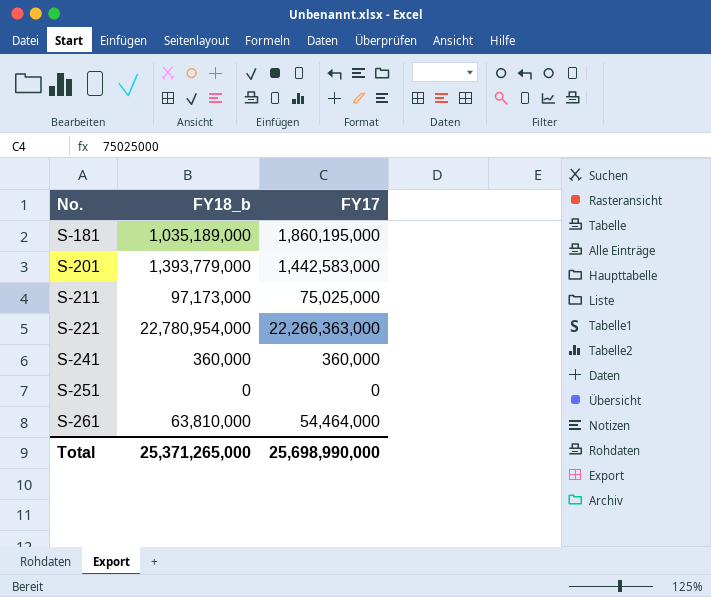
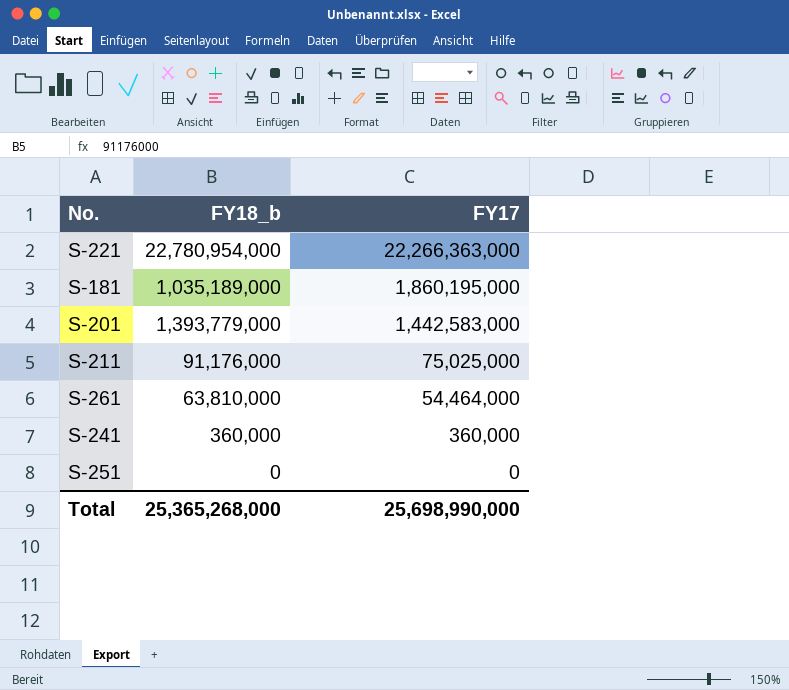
row order: No. ascending -> FY17 descending
S-211 | FY18_b: 97,173,000 -> 91,176,000
Total | FY18_b: 25,371,265,000 -> 25,365,268,000

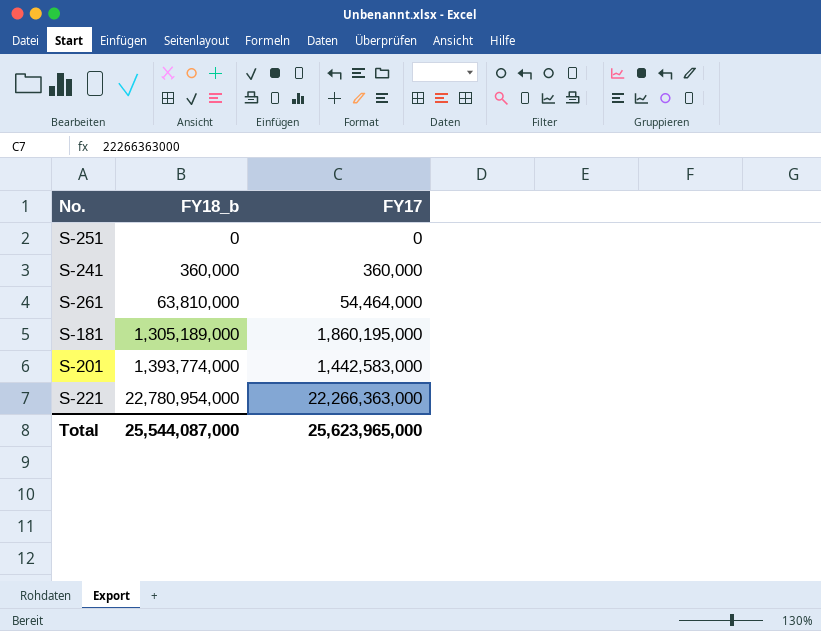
row order: FY17 descending -> FY18_b ascending
row S-211: 91,176,000 | 75,025,000 -> none
S-181 | FY18_b: 1,035,189,000 -> 1,305,189,000
S-201 | FY18_b: 1,393,779,000 -> 1,393,774,000
Total | FY18_b: 25,365,268,000 -> 25,544,087,000
Total | FY17: 25,698,990,000 -> 25,623,965,000

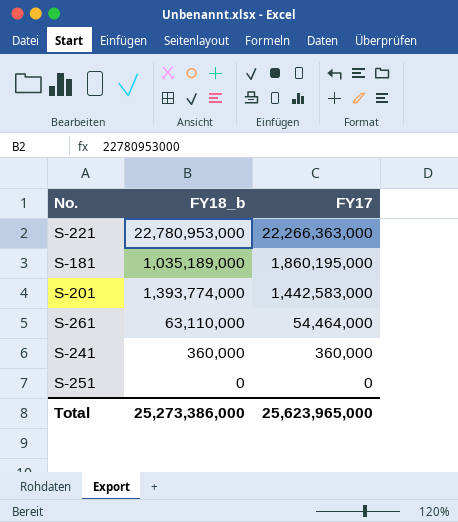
row order: FY18_b ascending -> FY17 descending
S-221 | FY18_b: 22,780,954,000 -> 22,780,953,000
S-181 | FY18_b: 1,305,189,000 -> 1,035,189,000
S-261 | FY18_b: 63,810,000 -> 63,110,000
Total | FY18_b: 25,544,087,000 -> 25,273,386,000

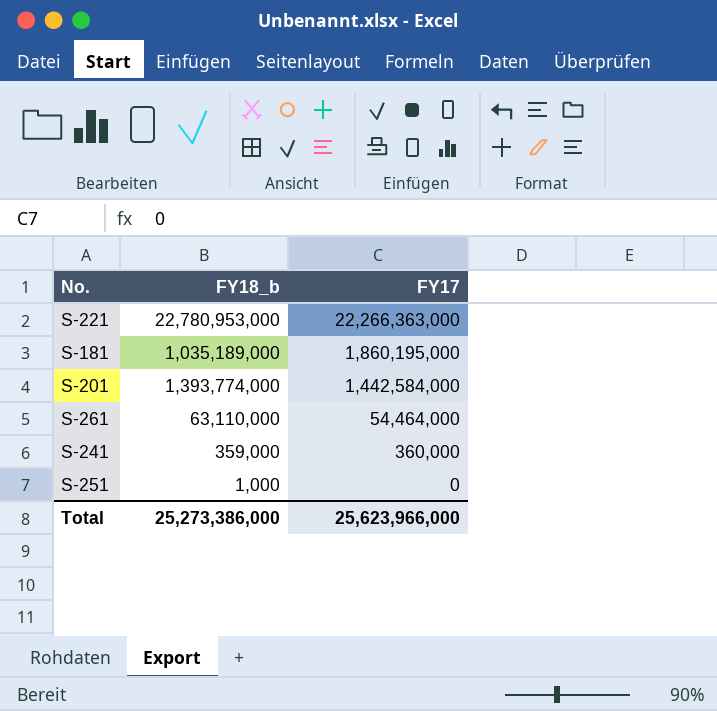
S-201 | FY17: 1,442,583,000 -> 1,442,584,000
S-241 | FY18_b: 360,000 -> 359,000
S-251 | FY18_b: 0 -> 1,000
Total | FY17: 25,623,965,000 -> 25,623,966,000

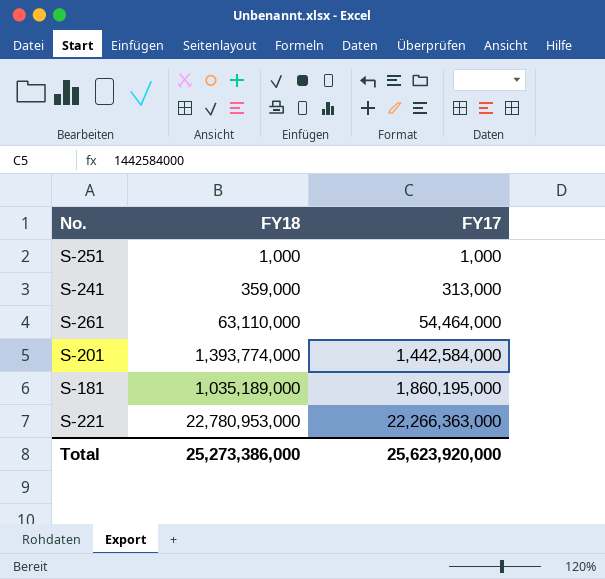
row order: FY17 descending -> FY17 ascending
column name: FY18_b -> FY18
S-251 | FY17: 0 -> 1,000
S-241 | FY17: 360,000 -> 313,000
Total | FY17: 25,623,966,000 -> 25,623,920,000

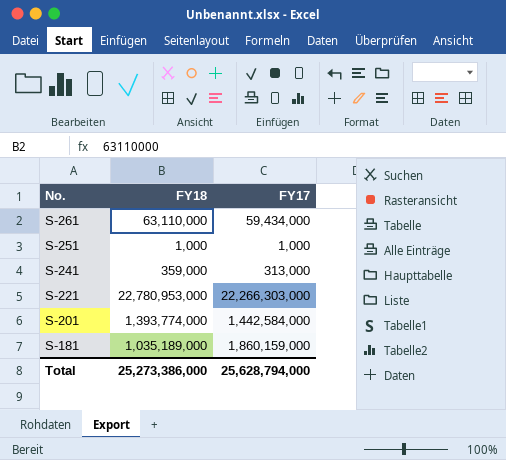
row order: FY17 ascending -> No. descending
S-261 | FY17: 54,464,000 -> 59,434,000
S-221 | FY17: 22,266,363,000 -> 22,266,303,000
S-181 | FY17: 1,860,195,000 -> 1,860,159,000
Total | FY17: 25,623,920,000 -> 25,628,794,000

